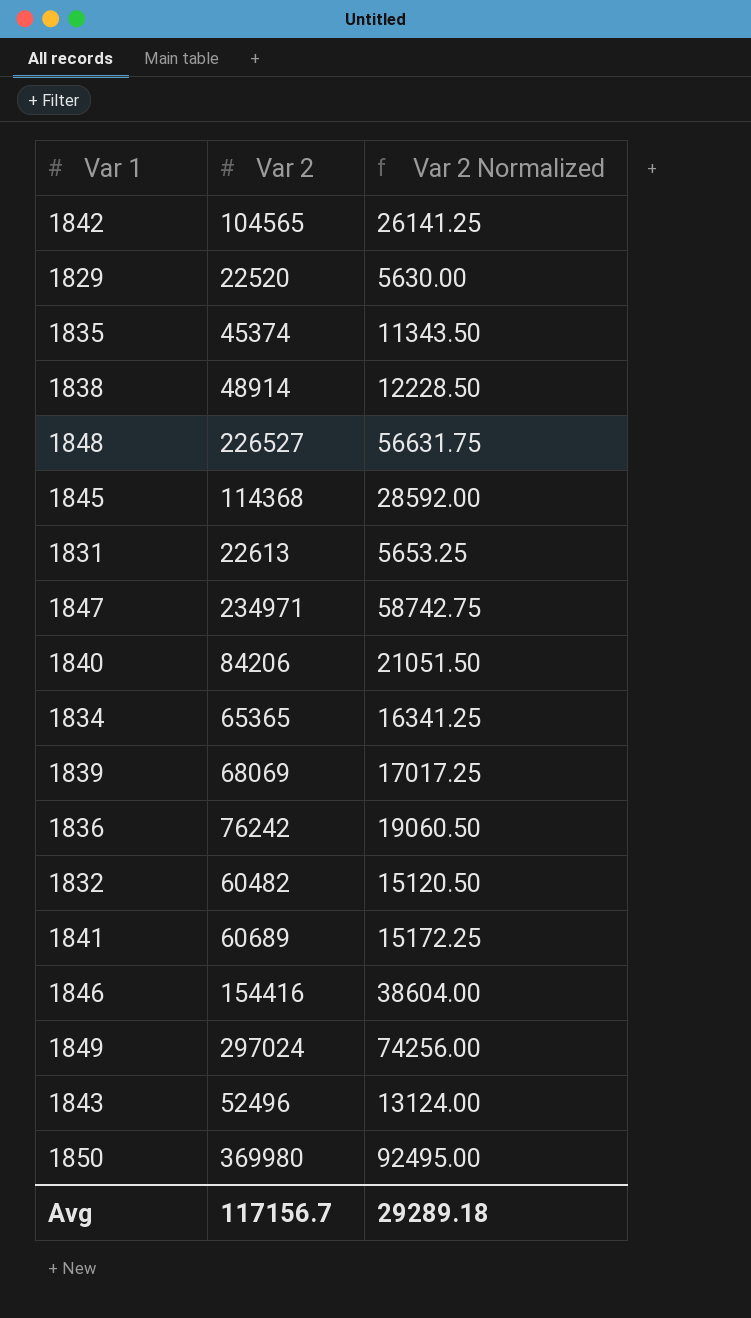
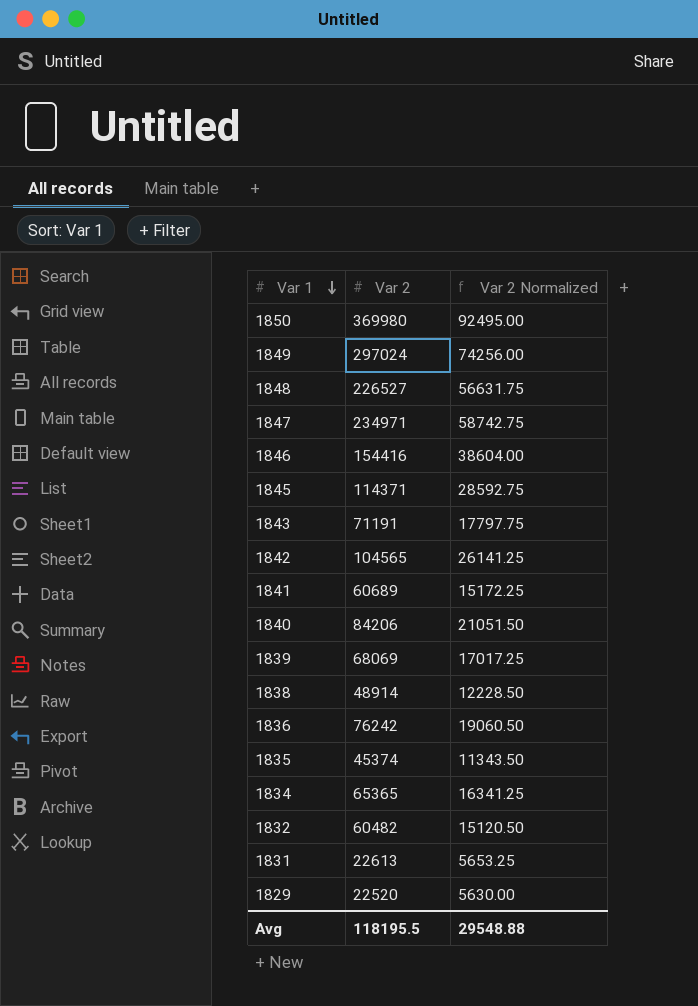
row order: none -> Var 1 descending
1845 | Var 2: 114368 -> 114371
1845 | Var 2 Normalized: 28592.00 -> 28592.75
1843 | Var 2: 52496 -> 71191
1843 | Var 2 Normalized: 13124.00 -> 17797.75
Avg | Var 2: 117156.7 -> 118195.5
Avg | Var 2 Normalized: 29289.18 -> 29548.88

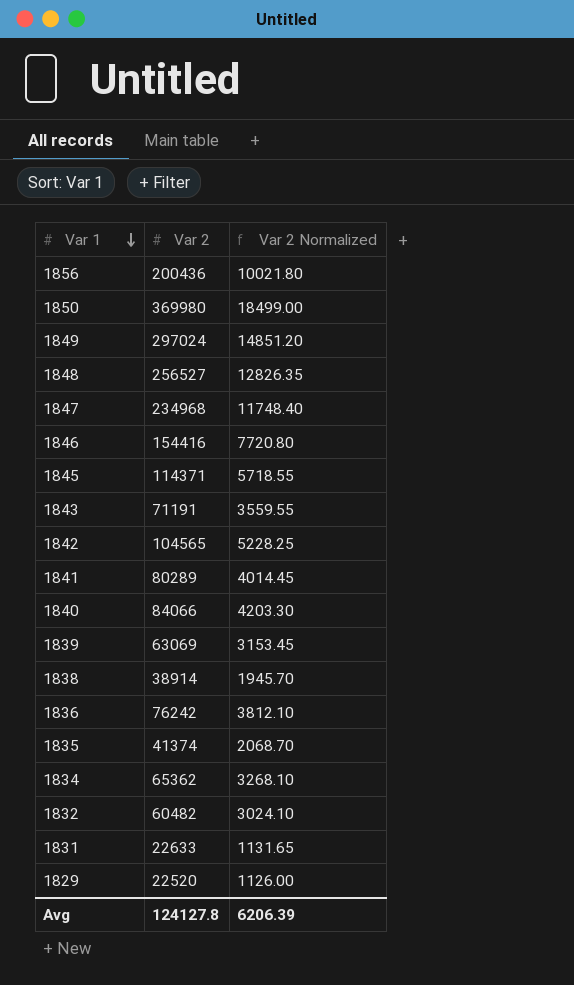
column Var 2 Normalized | formula: [Var 2] * 0.25 -> [Var 2] * 0.05
row 1856: none -> 200436 | 10021.80
1848 | Var 2: 226527 -> 256527
1847 | Var 2: 234971 -> 234968
1841 | Var 2: 60689 -> 80289
1840 | Var 2: 84206 -> 84066
1839 | Var 2: 68069 -> 63069
1838 | Var 2: 48914 -> 38914
1835 | Var 2: 45374 -> 41374
1834 | Var 2: 65365 -> 65362
1831 | Var 2: 22613 -> 22633
Avg | Var 2: 118195.5 -> 124127.8
Avg | Var 2 Normalized: 29548.88 -> 6206.39

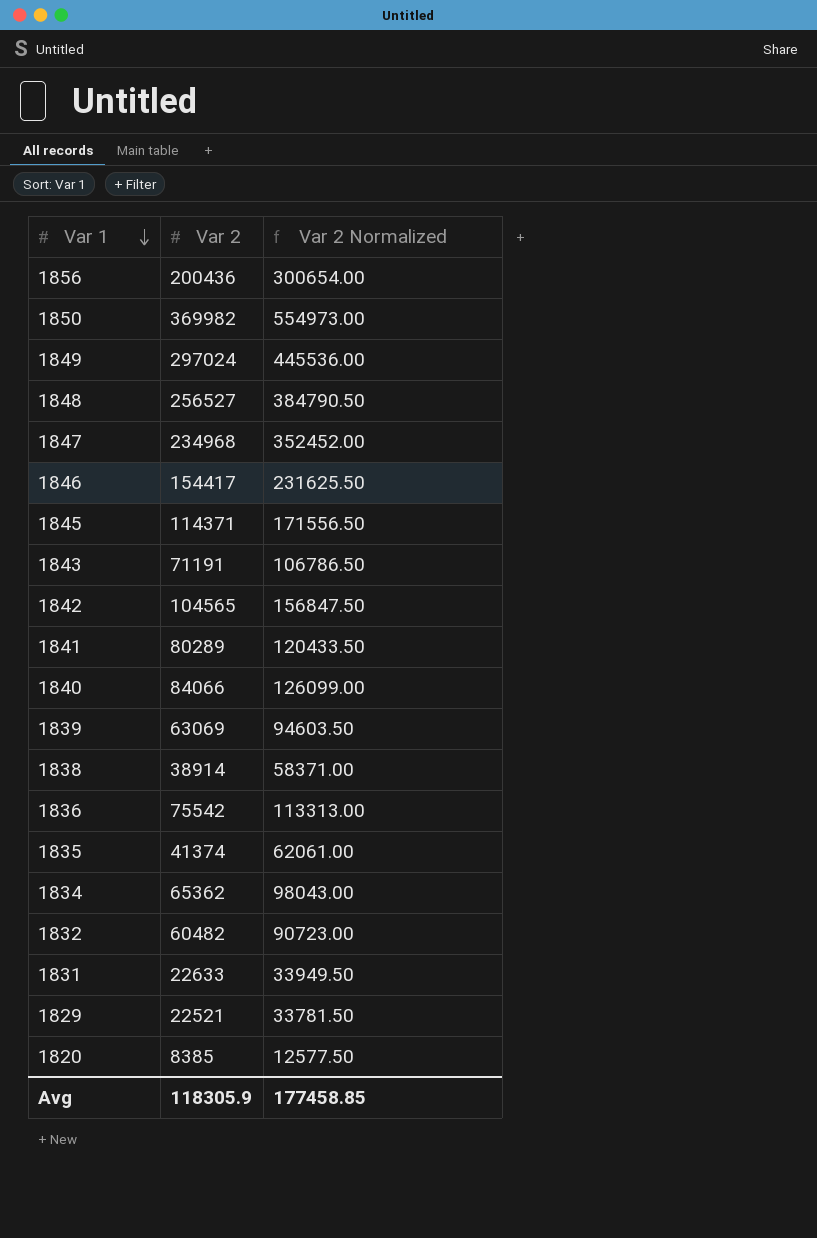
column Var 2 Normalized | formula: [Var 2] * 0.05 -> [Var 2] * 1.5
1850 | Var 2: 369980 -> 369982
1846 | Var 2: 154416 -> 154417
1836 | Var 2: 76242 -> 75542
1829 | Var 2: 22520 -> 22521
row 1820: none -> 8385 | 12577.50
Avg | Var 2: 124127.8 -> 118305.9
Avg | Var 2 Normalized: 6206.39 -> 177458.85

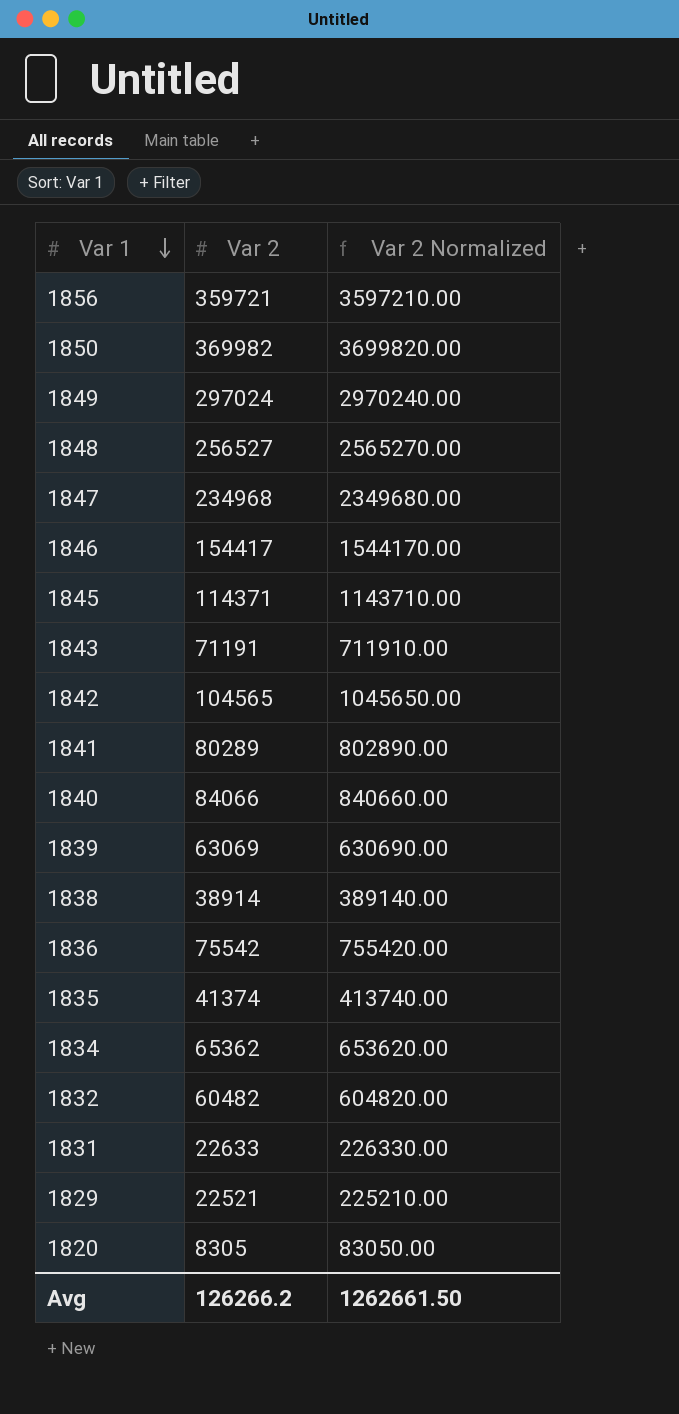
column Var 2 Normalized | formula: [Var 2] * 1.5 -> [Var 2] * 10
1856 | Var 2: 200436 -> 359721
1820 | Var 2: 8385 -> 8305
Avg | Var 2: 118305.9 -> 126266.2
Avg | Var 2 Normalized: 177458.85 -> 1262661.50

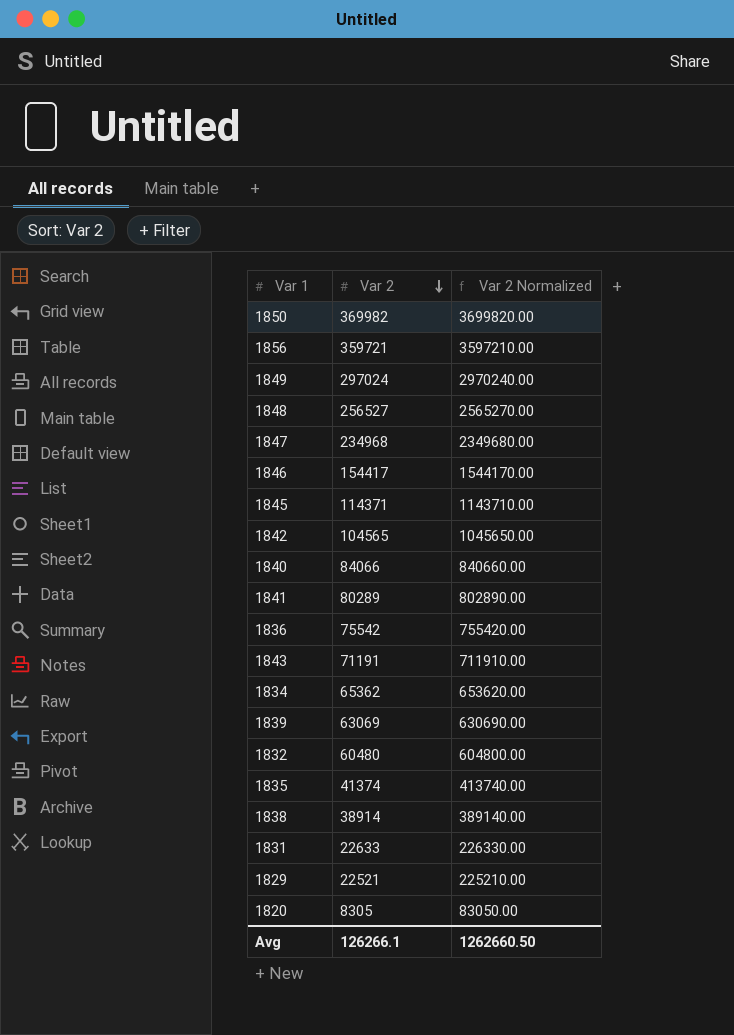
row order: Var 1 descending -> Var 2 descending
1832 | Var 2: 60482 -> 60480
1832 | Var 2 Normalized: 604820.00 -> 604800.00
Avg | Var 2: 126266.2 -> 126266.1
Avg | Var 2 Normalized: 1262661.50 -> 1262660.50

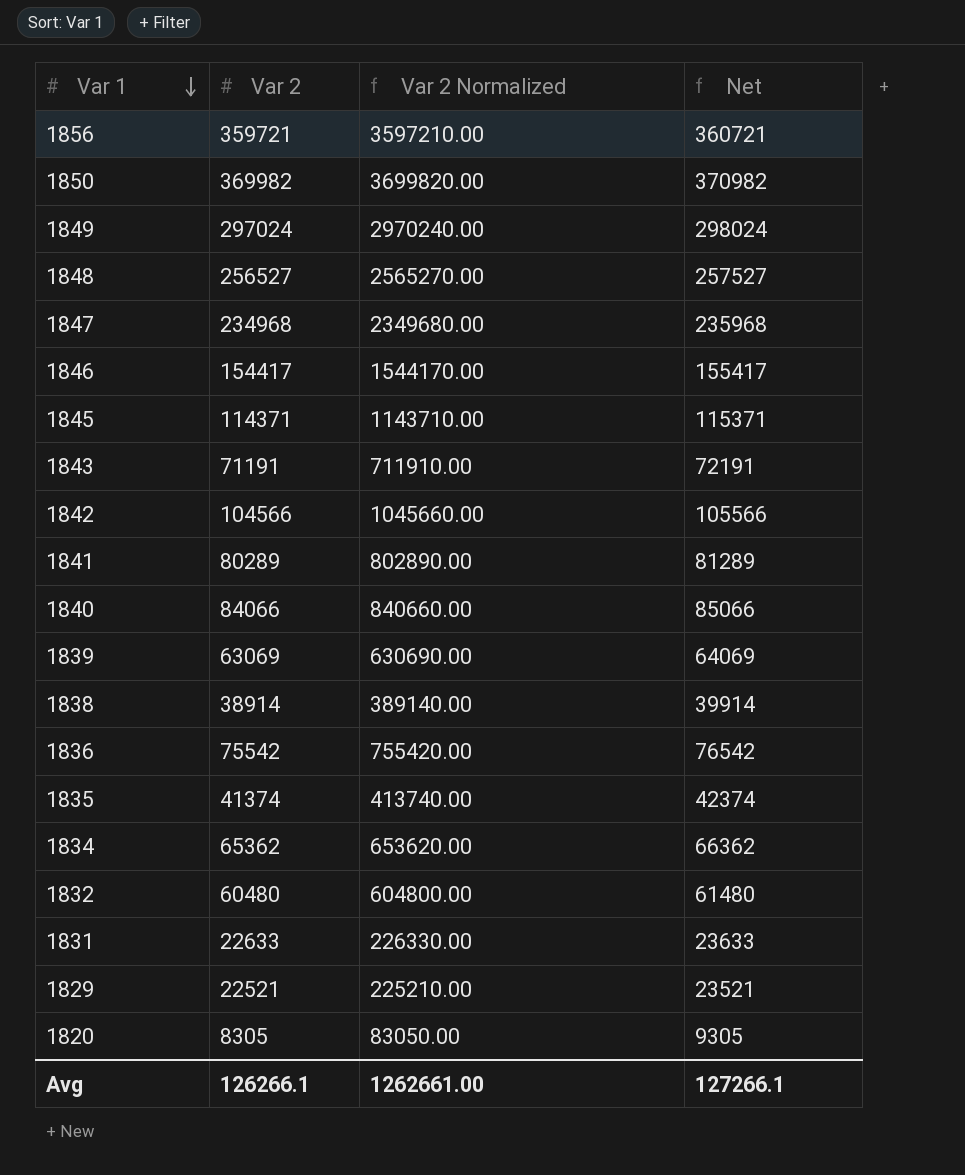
row order: Var 2 descending -> Var 1 descending
column Net | formula: none -> [Var 2] + 1000
1842 | Var 2: 104565 -> 104566
1842 | Var 2 Normalized: 1045650.00 -> 1045660.00
Avg | Var 2 Normalized: 1262660.50 -> 1262661.00

